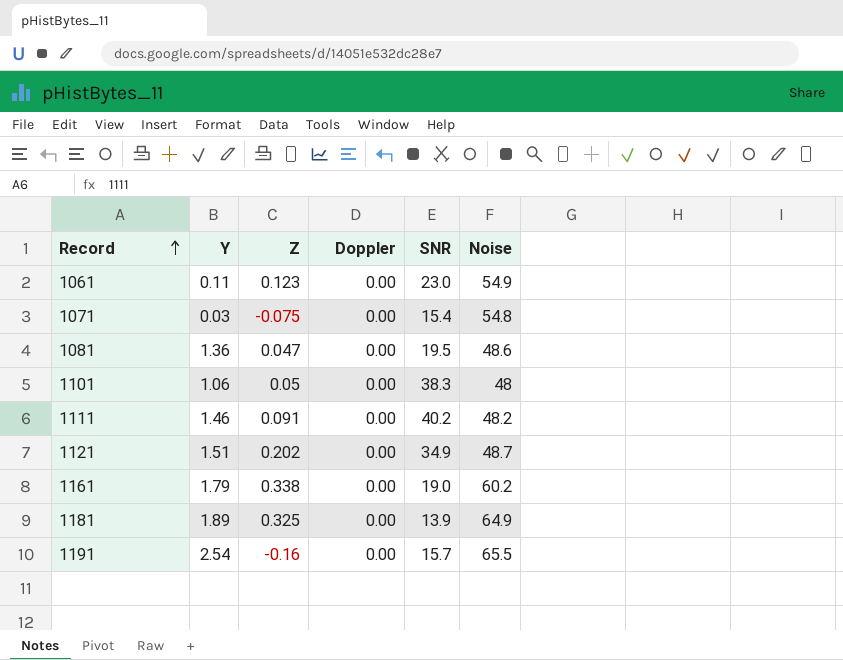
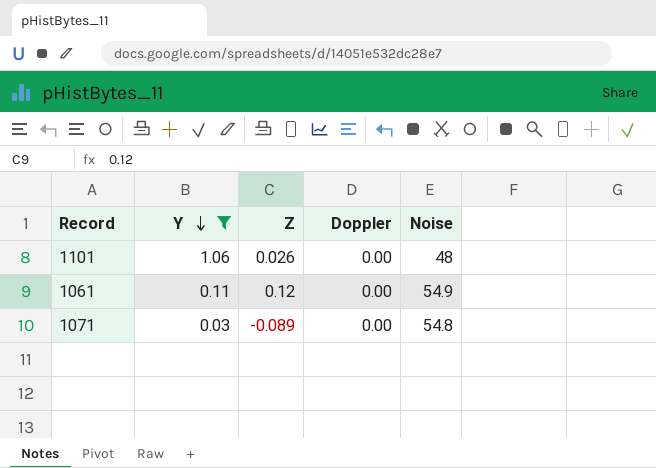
filter: none -> Y <= 1.06
row order: Record ascending -> Y descending
column SNR | position: 5 -> none
1101 | Z: 0.05 -> 0.026
1061 | Z: 0.123 -> 0.12
1071 | Z: -0.075 -> -0.089

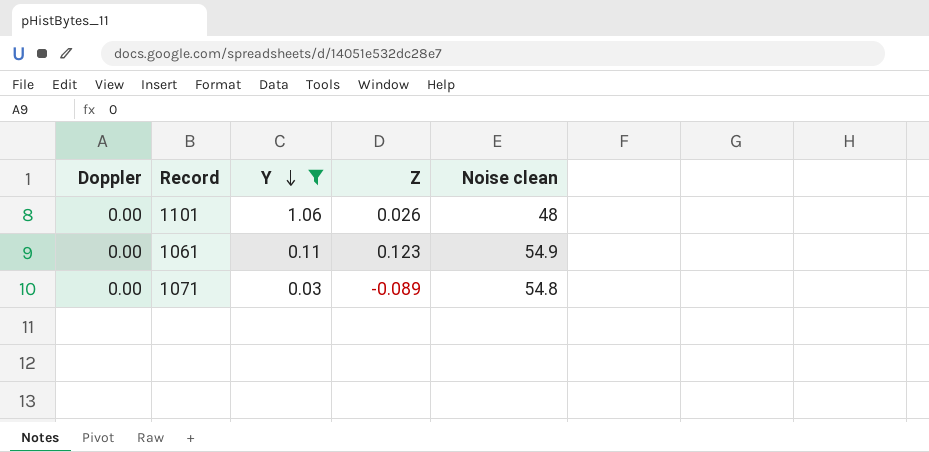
column Doppler | position: 4 -> 1
column name: Noise -> Noise clean
1061 | Z: 0.12 -> 0.123

